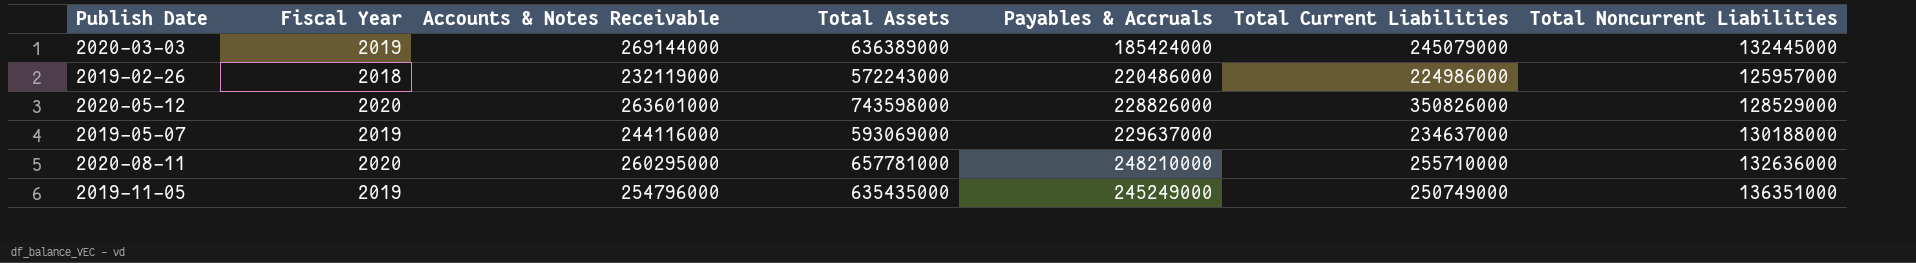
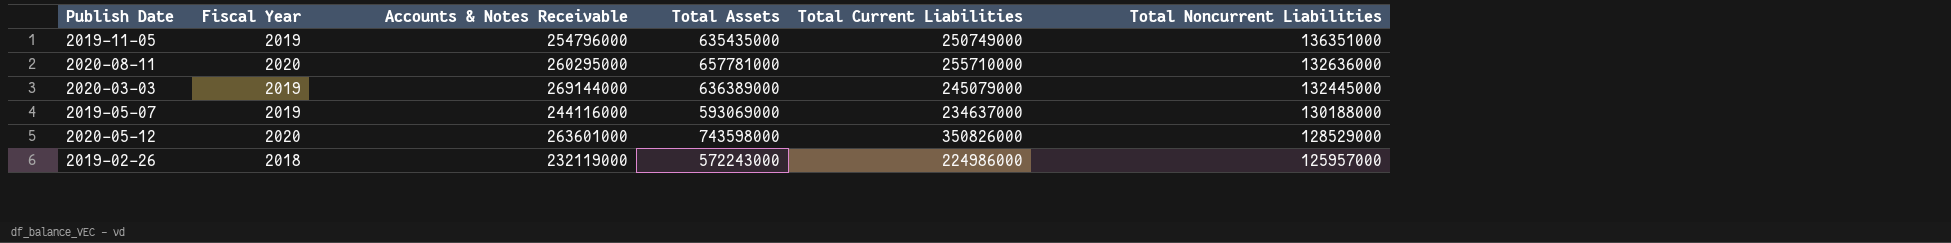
row order: none -> Total Noncurrent Liabilities descending
column Payables & Accruals | position: 5 -> none

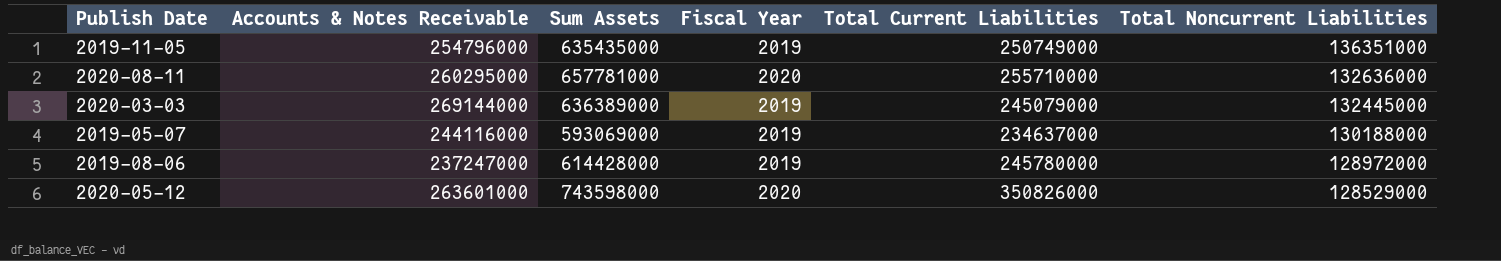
column name: Total Assets -> Sum Assets
column Fiscal Year | position: 2 -> 4
row 2019-02-26: 2018 | 232119000 | 572243000 | 224986000 | 125957000 -> none
row 2019-08-06: none -> 237247000 | 614428000 | 2019 | 245780000 | 128972000

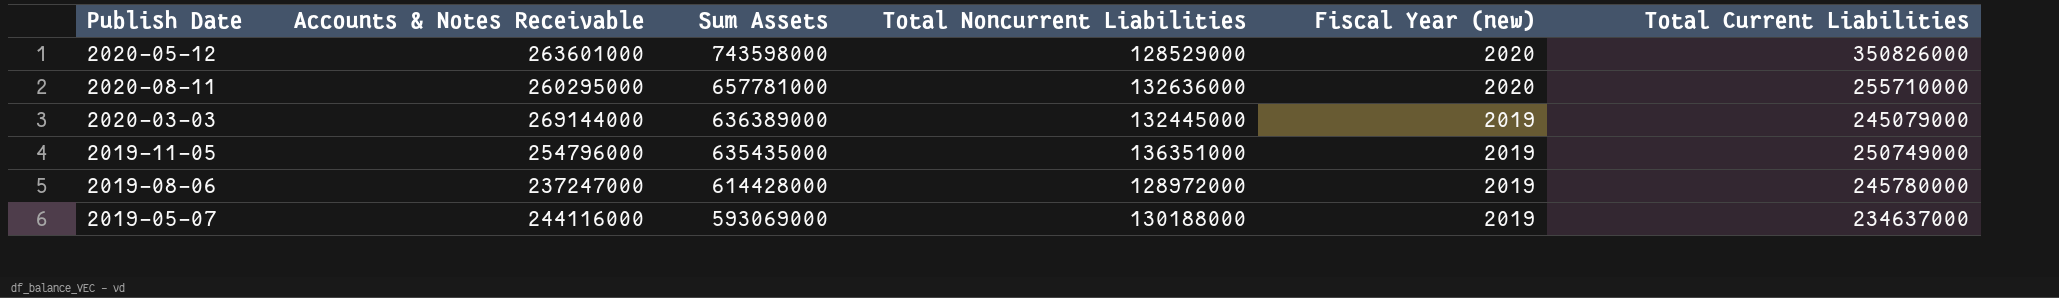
row order: Total Noncurrent Liabilities descending -> Sum Assets descending
column Total Noncurrent Liabilities | position: 6 -> 4
column name: Fiscal Year -> Fiscal Year (new)

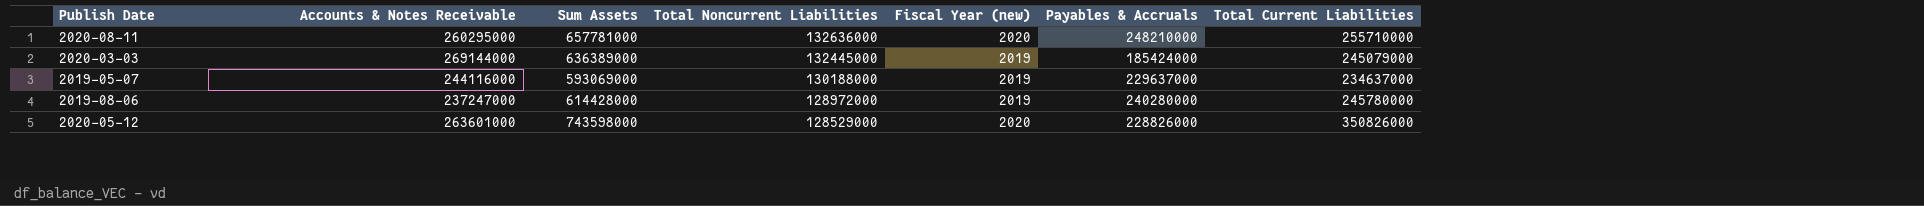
row order: Sum Assets descending -> Total Noncurrent Liabilities descending
column Payables & Accruals | position: none -> 6
row 2019-11-05: 254796000 | 635435000 | 136351000 | 2019 | 250749000 -> none

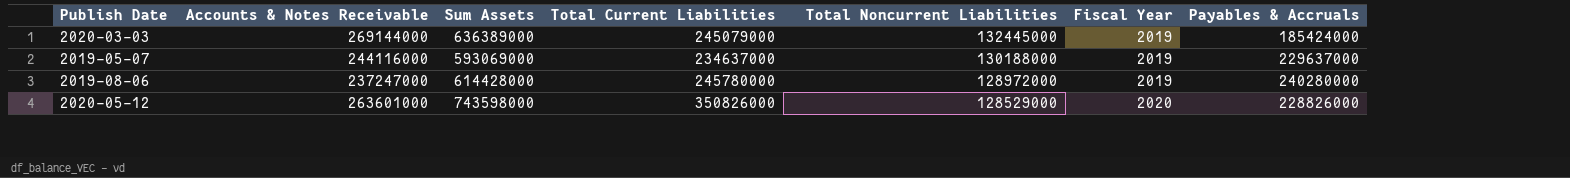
column Total Current Liabilities | position: 7 -> 4
column name: Fiscal Year (new) -> Fiscal Year
row 2020-08-11: 260295000 | 657781000 | 132636000 | 2020 | 248210000 | 255710000 -> none

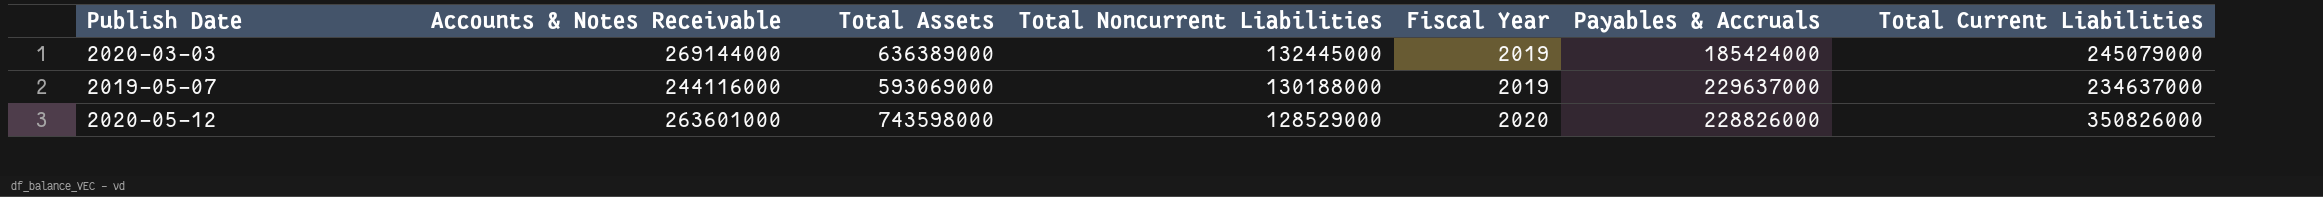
column name: Sum Assets -> Total Assets
column Total Current Liabilities | position: 4 -> 7
row 2019-08-06: 237247000 | 614428000 | 245780000 | 128972000 | 2019 | 240280000 -> none

